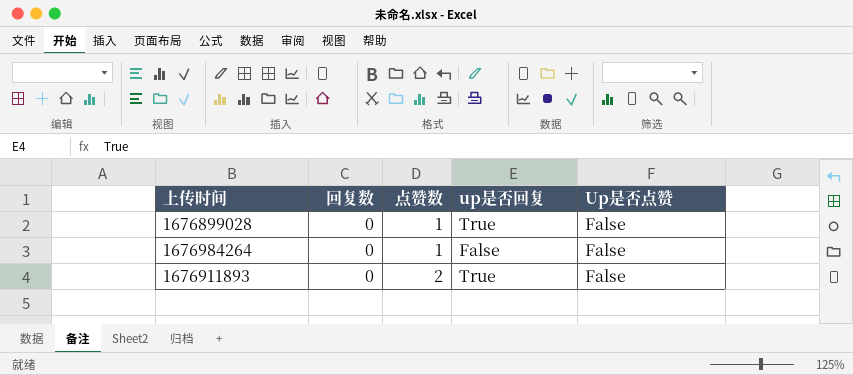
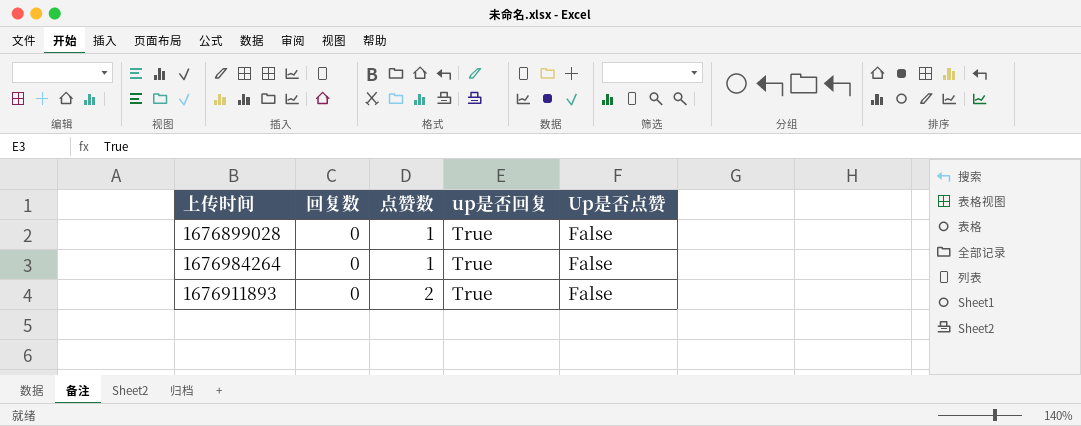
1676984264 | up是否回复: False -> True

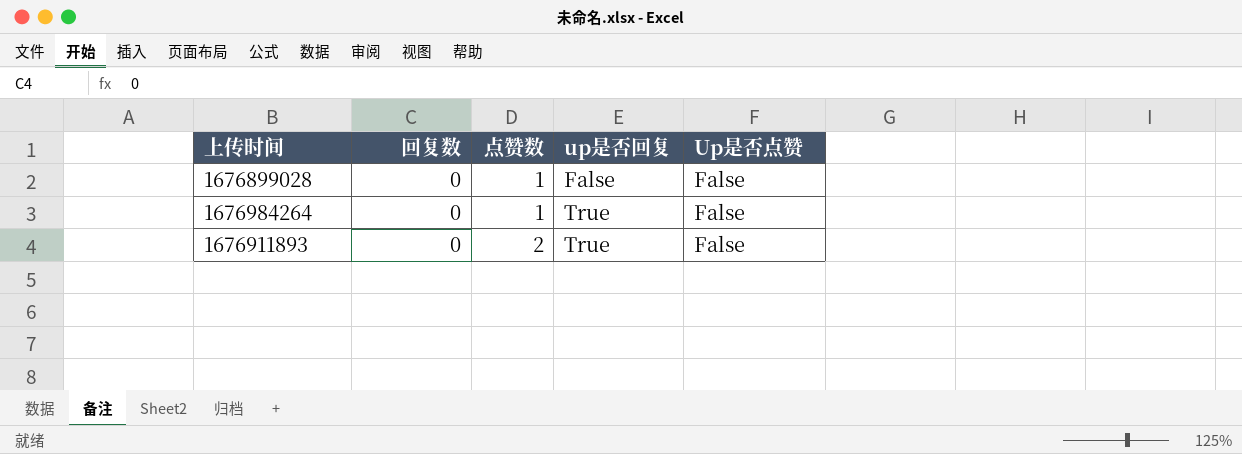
1676899028 | up是否回复: True -> False

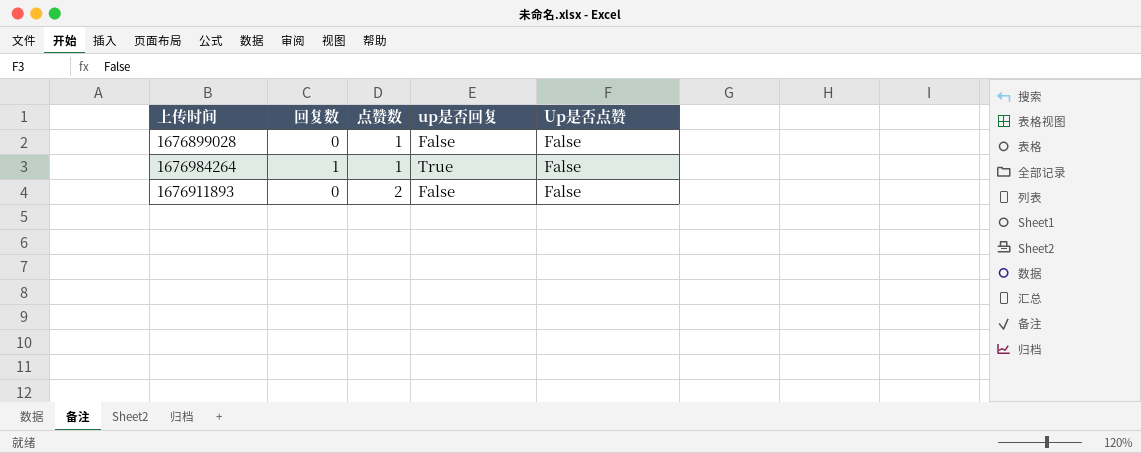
1676984264 | 回复数: 0 -> 1
1676911893 | up是否回复: True -> False

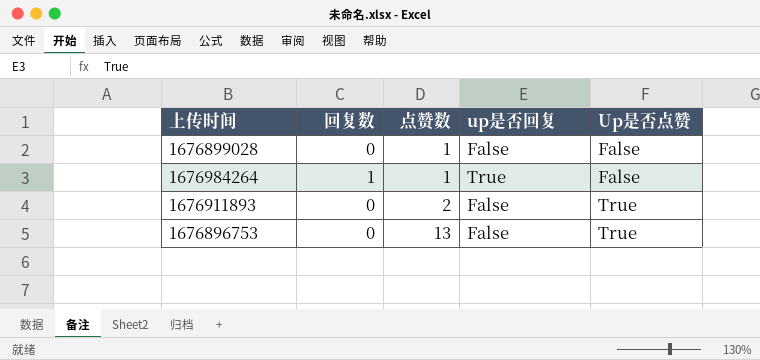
1676911893 | Up是否点赞: False -> True
row 1676896753: none -> 0 | 13 | False | True

